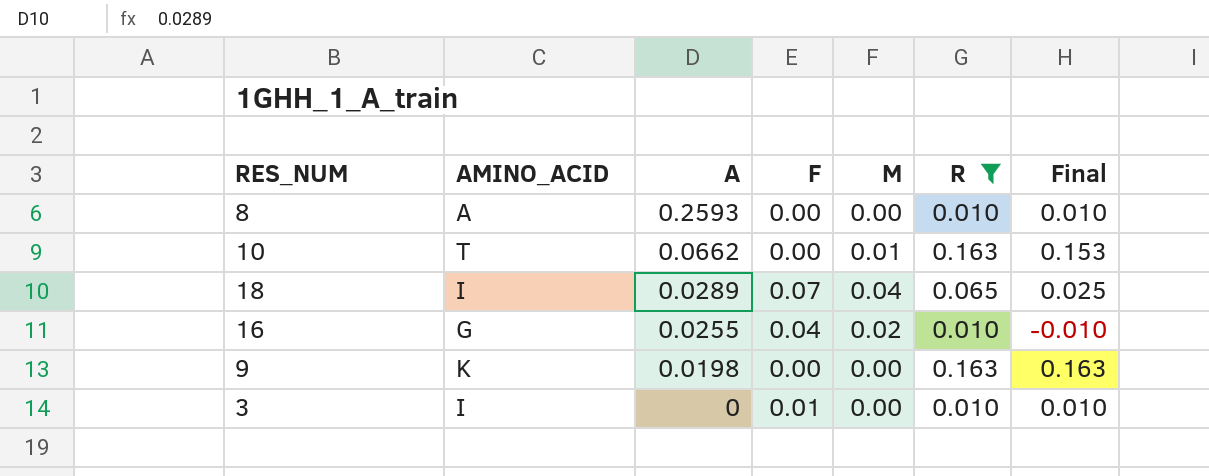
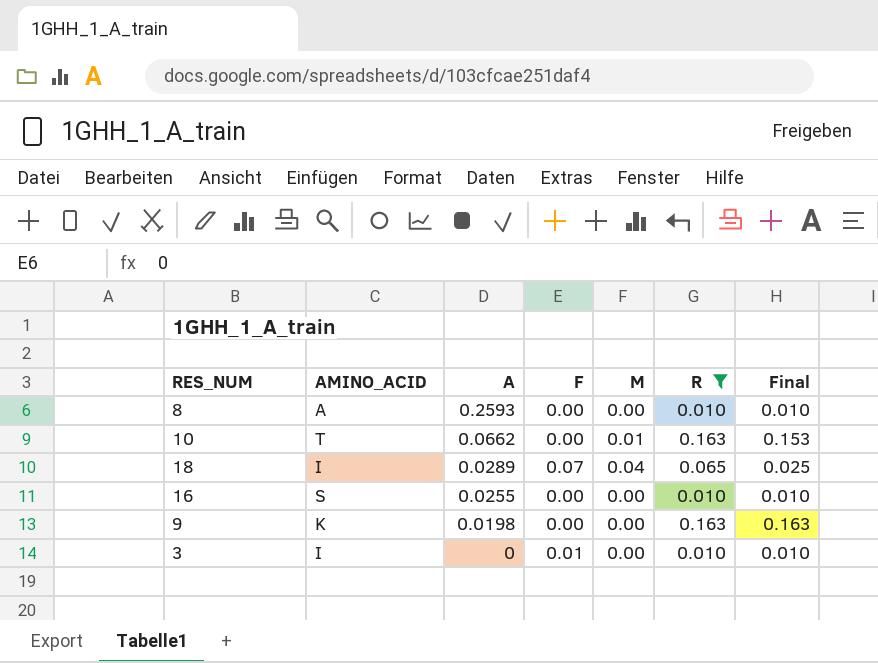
16 | AMINO_ACID: G -> S
16 | F: 0.04 -> 0.00
16 | M: 0.02 -> 0.00
16 | Final: -0.010 -> 0.010

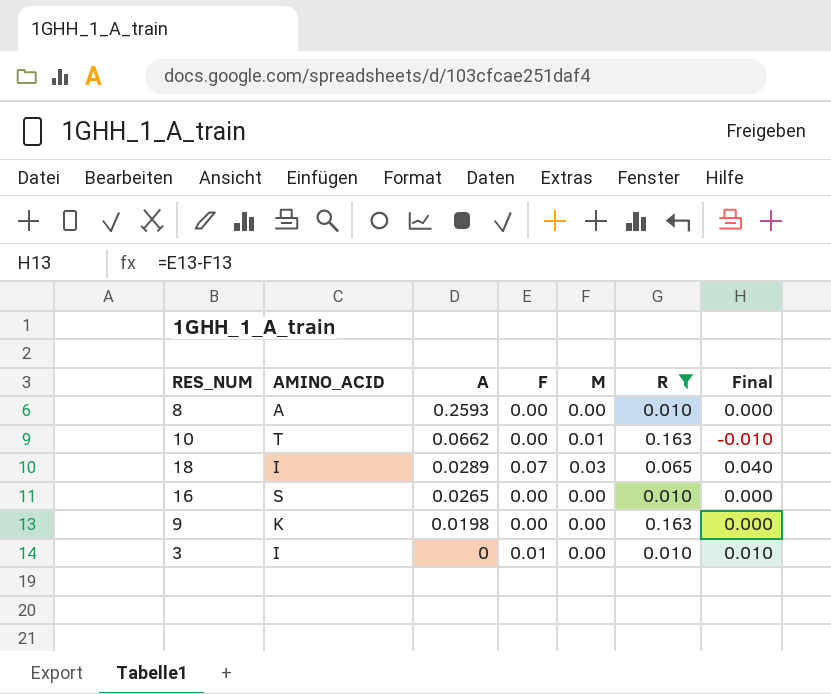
column Final | formula: [R] - [M] -> [F] - [M]
18 | M: 0.04 -> 0.03
16 | A: 0.0255 -> 0.0265

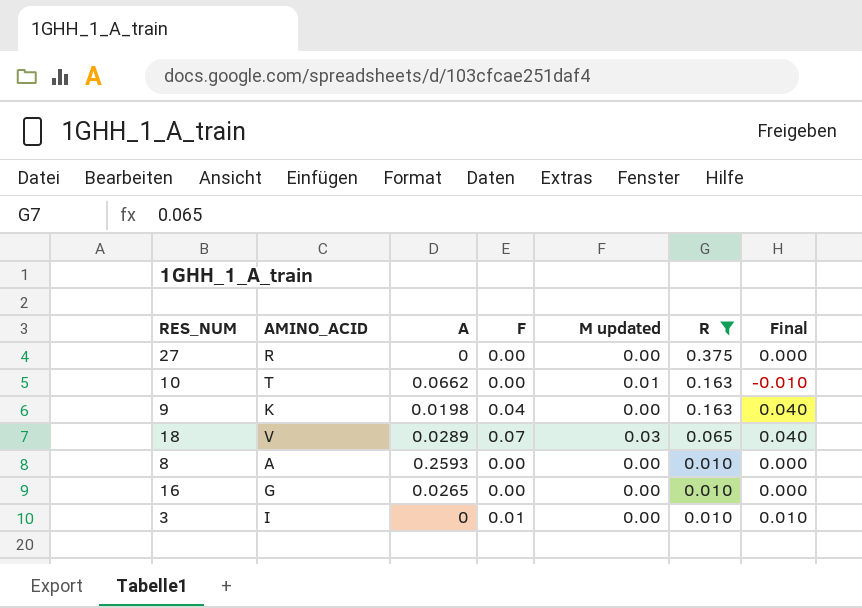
row order: A descending -> R descending
column name: M -> M updated
row 27: none -> R | 0 | 0.00 | 0.00 | 0.375 | 0.000
9 | F: 0.00 -> 0.04
9 | Final: 0.000 -> 0.040
18 | AMINO_ACID: I -> V
16 | AMINO_ACID: S -> G

